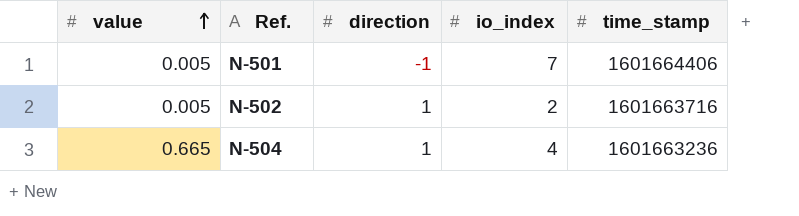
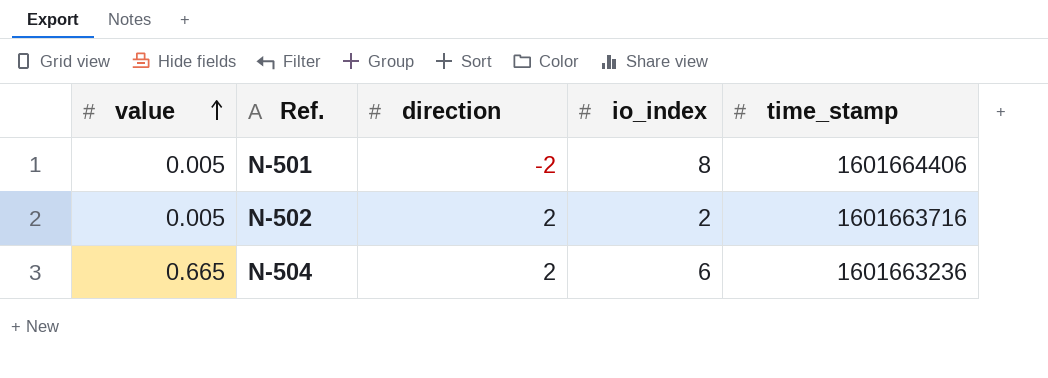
N-501 | direction: -1 -> -2
N-501 | io_index: 7 -> 8
N-502 | direction: 1 -> 2
N-504 | direction: 1 -> 2
N-504 | io_index: 4 -> 6

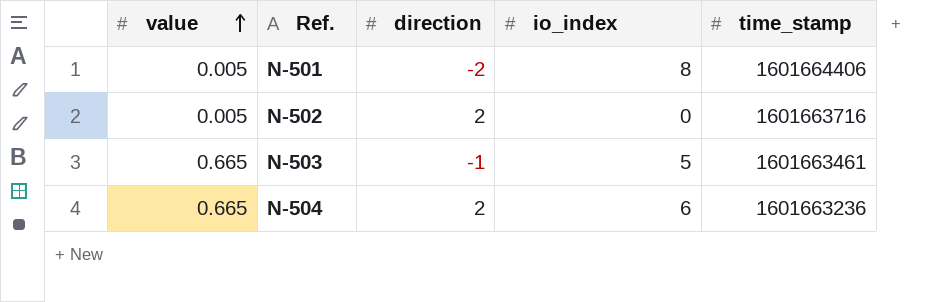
N-502 | io_index: 2 -> 0
row N-503: none -> 0.665 | -1 | 5 | 1601663461

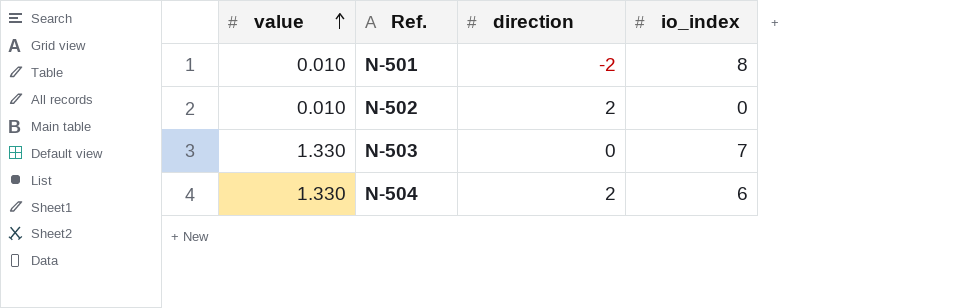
column time_stamp | position: 5 -> none
N-501 | value: 0.005 -> 0.010
N-502 | value: 0.005 -> 0.010
N-503 | value: 0.665 -> 1.330
N-503 | direction: -1 -> 0
N-503 | io_index: 5 -> 7
N-504 | value: 0.665 -> 1.330

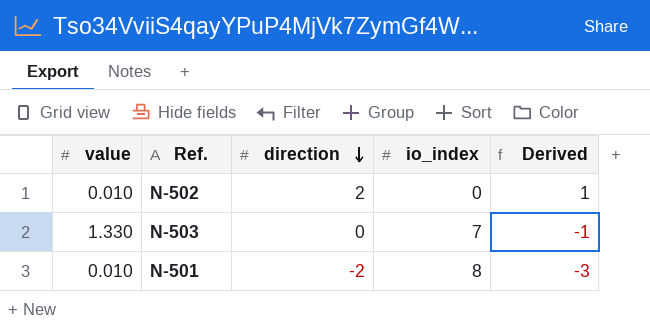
row order: value ascending -> direction descending
column Derived | formula: none -> [direction] - 1
row N-504: 1.330 | 2 | 6 -> none

